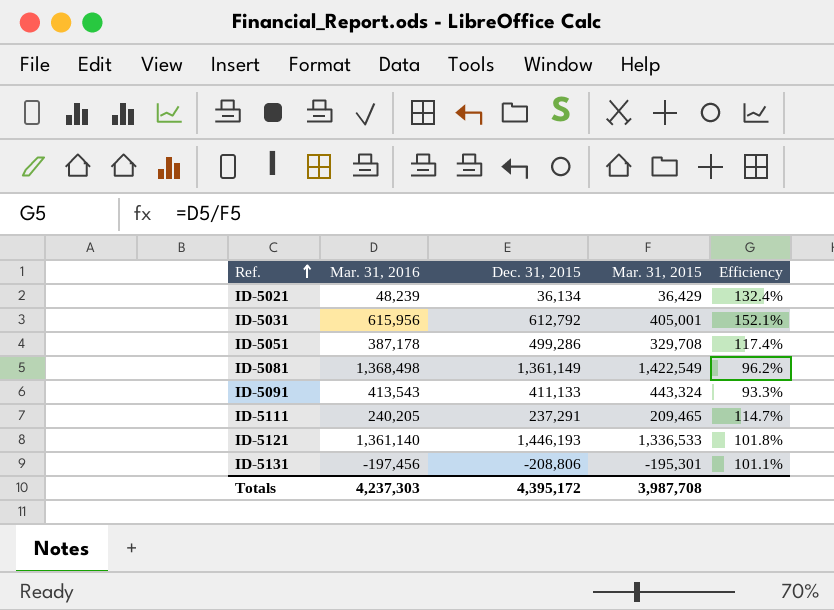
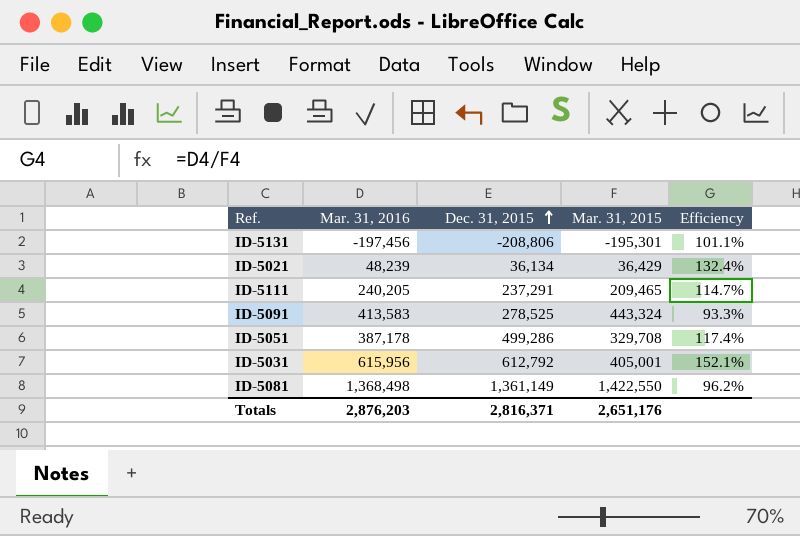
row order: Ref. ascending -> Dec. 31, 2015 ascending
row ID-5121: 1,361,140 | 1,446,193 | 1,336,533 | 101.8% -> none
ID-5091 | Mar. 31, 2016: 413,543 -> 413,583
ID-5091 | Dec. 31, 2015: 411,133 -> 278,525
ID-5081 | Mar. 31, 2015: 1,422,549 -> 1,422,550
Totals | Mar. 31, 2016: 4,237,303 -> 2,876,203
Totals | Dec. 31, 2015: 4,395,172 -> 2,816,371
Totals | Mar. 31, 2015: 3,987,708 -> 2,651,176

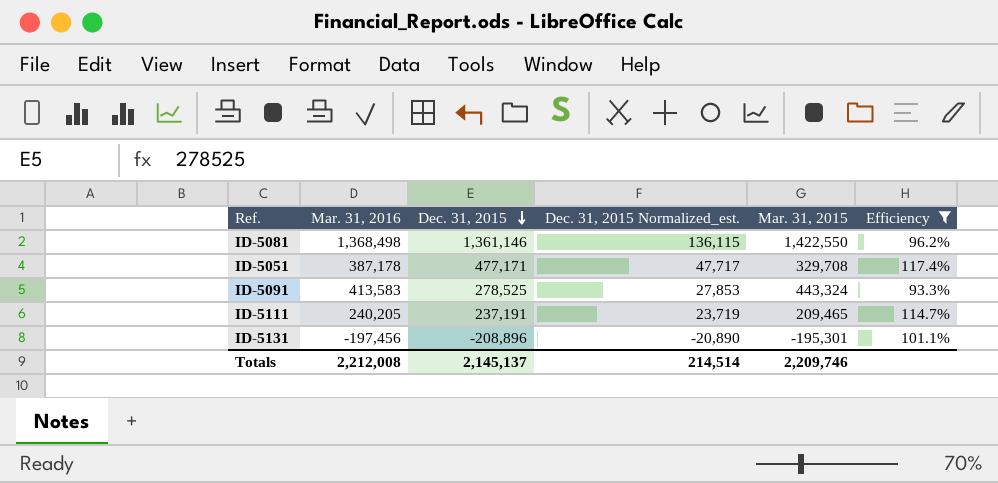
filter: none -> Efficiency <= 117.4%
row order: Dec. 31, 2015 ascending -> Dec. 31, 2015 descending
column Dec. 31, 2015 Normalized_est. | formula: none -> [Dec. 31, 2015] * 0.1
ID-5081 | Dec. 31, 2015: 1,361,149 -> 1,361,146
ID-5051 | Dec. 31, 2015: 499,286 -> 477,171
ID-5111 | Dec. 31, 2015: 237,291 -> 237,191
ID-5131 | Dec. 31, 2015: -208,806 -> -208,896
Totals | Mar. 31, 2016: 2,876,203 -> 2,212,008
Totals | Dec. 31, 2015: 2,816,371 -> 2,145,137
Totals | Mar. 31, 2015: 2,651,176 -> 2,209,746

